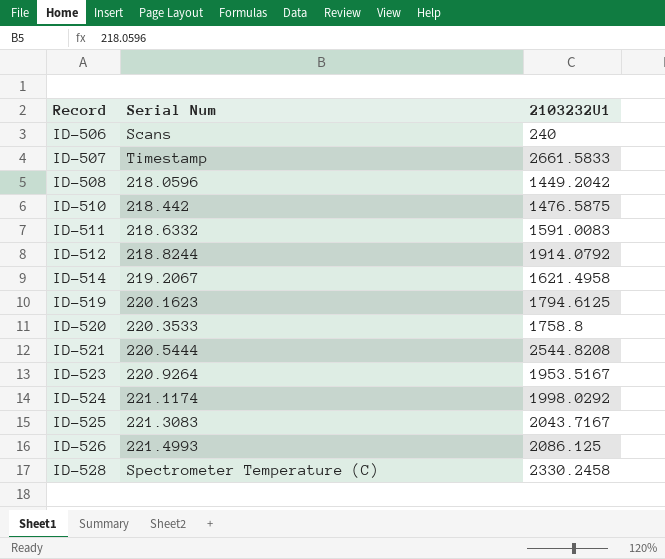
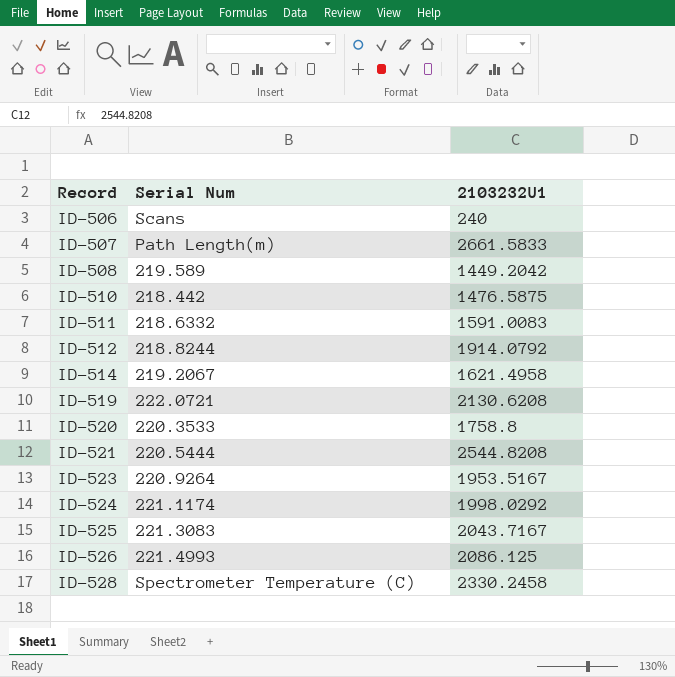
ID-507 | Serial Num: Timestamp -> Path Length(m)
ID-508 | Serial Num: 218.0596 -> 219.589
ID-519 | Serial Num: 220.1623 -> 222.0721
ID-519 | 2103232U1: 1794.6125 -> 2130.6208

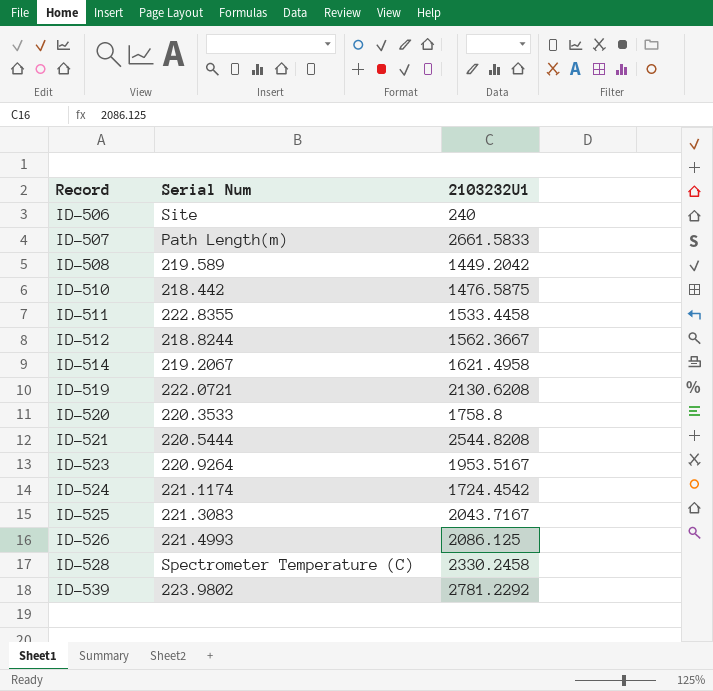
ID-506 | Serial Num: Scans -> Site
ID-511 | Serial Num: 218.6332 -> 222.8355
ID-511 | 2103232U1: 1591.0083 -> 1533.4458
ID-512 | 2103232U1: 1914.0792 -> 1562.3667
ID-524 | 2103232U1: 1998.0292 -> 1724.4542
row ID-539: none -> 223.9802 | 2781.2292

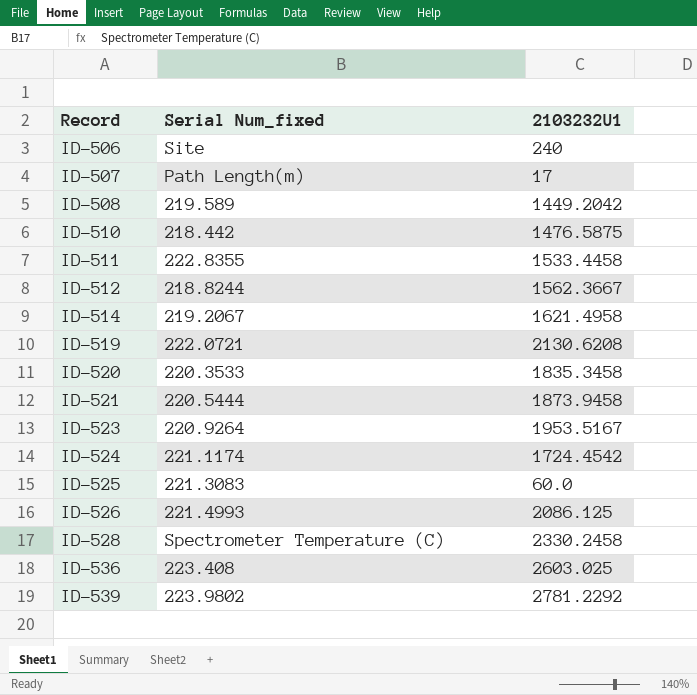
column name: Serial Num -> Serial Num_fixed
ID-507 | 2103232U1: 2661.5833 -> 17
ID-520 | 2103232U1: 1758.8 -> 1835.3458
ID-521 | 2103232U1: 2544.8208 -> 1873.9458
ID-525 | 2103232U1: 2043.7167 -> 60.0
row ID-536: none -> 223.408 | 2603.025

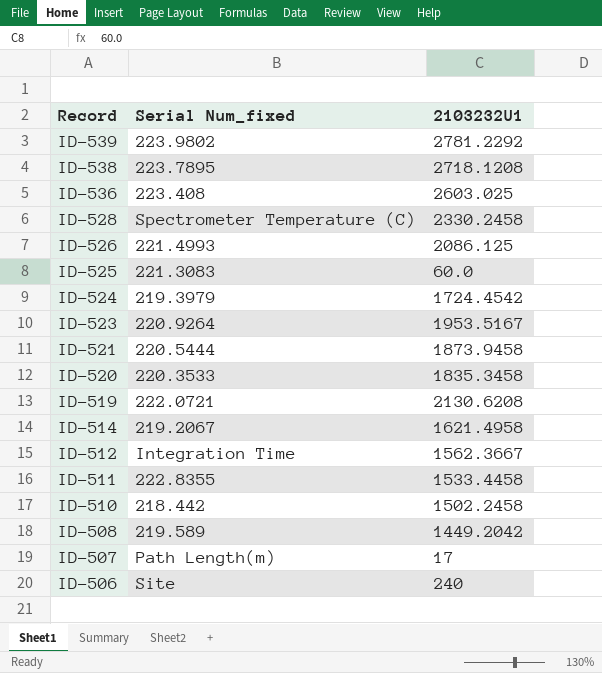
row order: Record ascending -> Record descending
row ID-538: none -> 223.7895 | 2718.1208
ID-524 | Serial Num_fixed: 221.1174 -> 219.3979
ID-512 | Serial Num_fixed: 218.8244 -> Integration Time
ID-510 | 2103232U1: 1476.5875 -> 1502.2458

